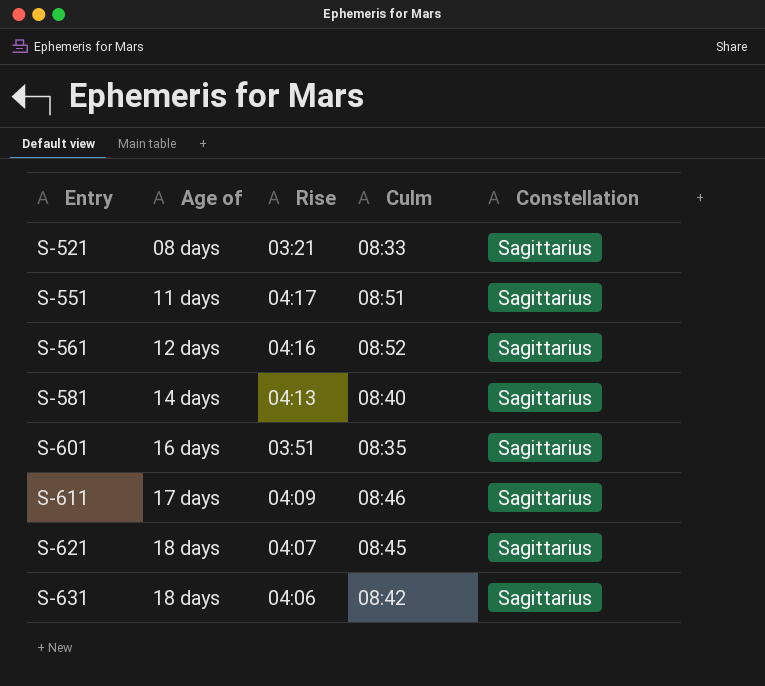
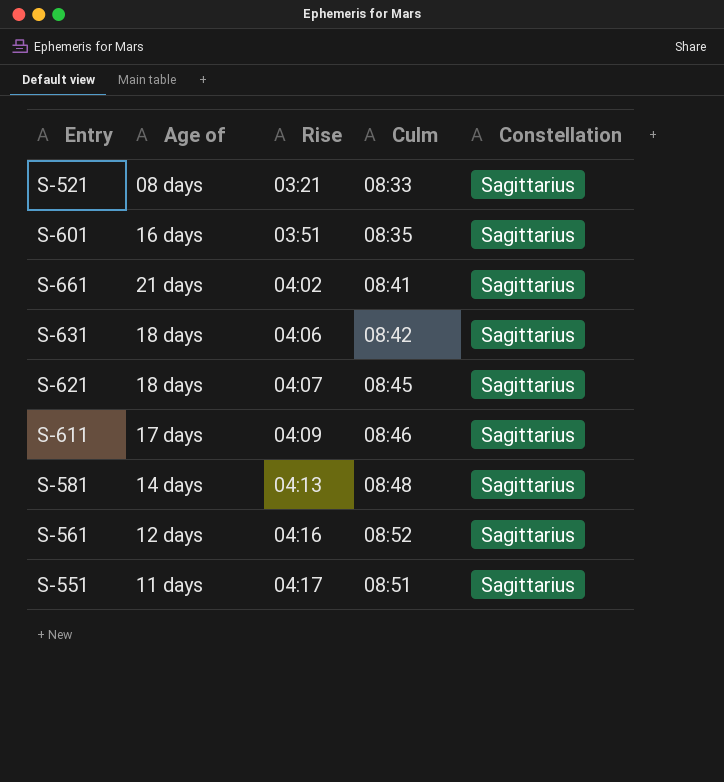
row order: Entry ascending -> Rise ascending
row S-661: none -> 21 days | 04:02 | 08:41 | Sagittarius
S-581 | Culm: 08:40 -> 08:48

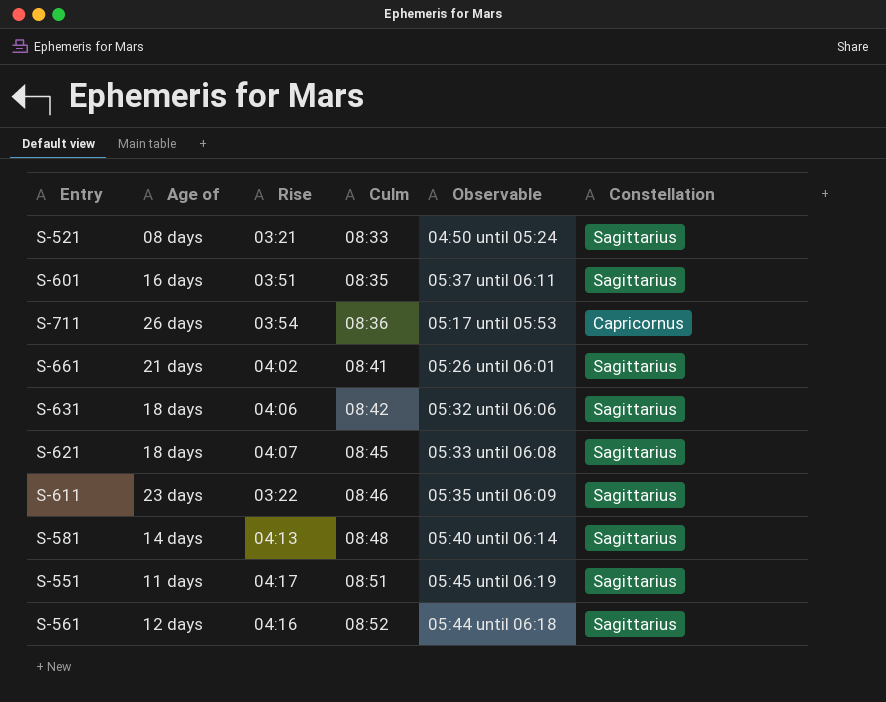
row order: Rise ascending -> Culm ascending
column Observable | position: none -> 5
row S-711: none -> 26 days | 03:54 | 08:36 | 05:17 until 05:53 | Capricornus
S-611 | Age of: 17 days -> 23 days
S-611 | Rise: 04:09 -> 03:22

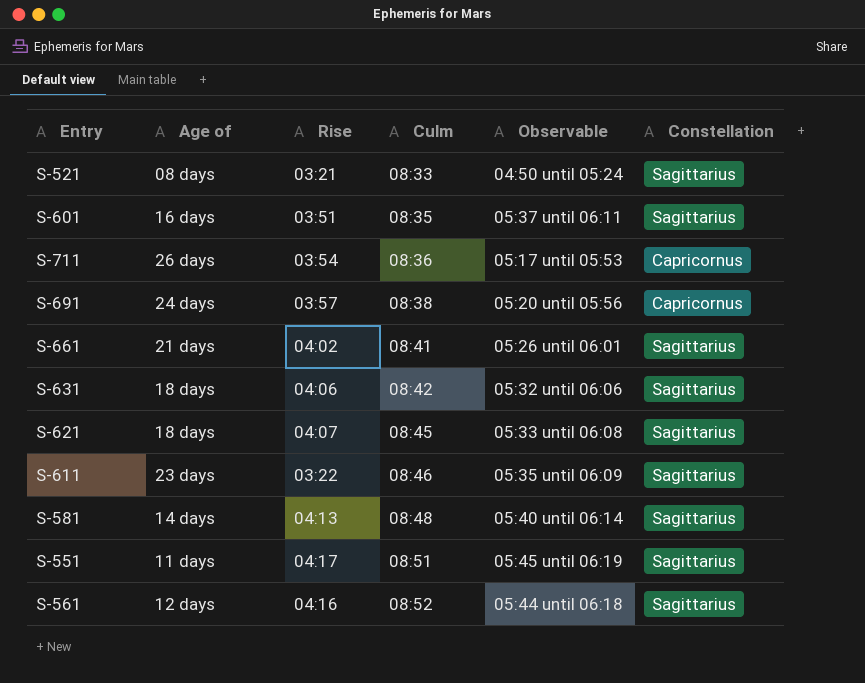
row S-691: none -> 24 days | 03:57 | 08:38 | 05:20 until 05:56 | Capricornus

